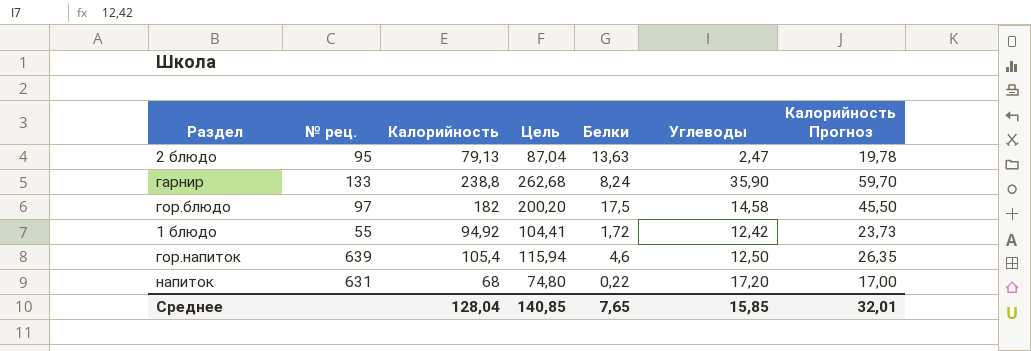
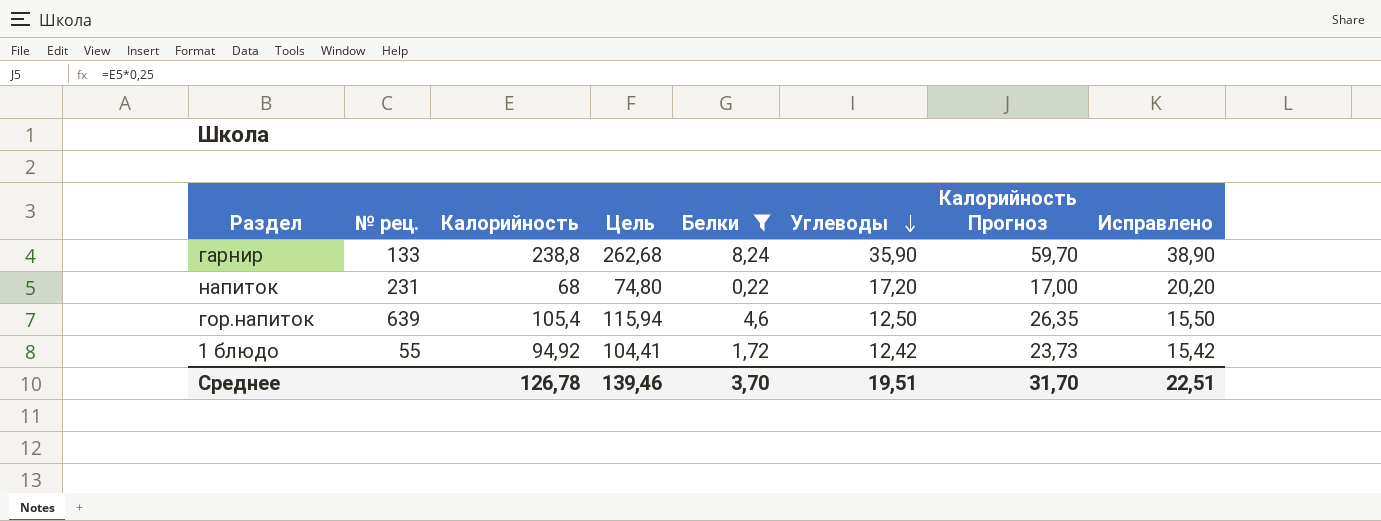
filter: none -> Белки <= 8,24
row order: none -> Углеводы descending
column Исправлено | formula: none -> [Углеводы] + 3
напиток | № рец.: 631 -> 231
Среднее | Калорийность: 128,04 -> 126,78
Среднее | Цель: 140,85 -> 139,46
Среднее | Белки: 7,65 -> 3,70
Среднее | Углеводы: 15,85 -> 19,51
Среднее | Калорийность Прогноз: 32,01 -> 31,70

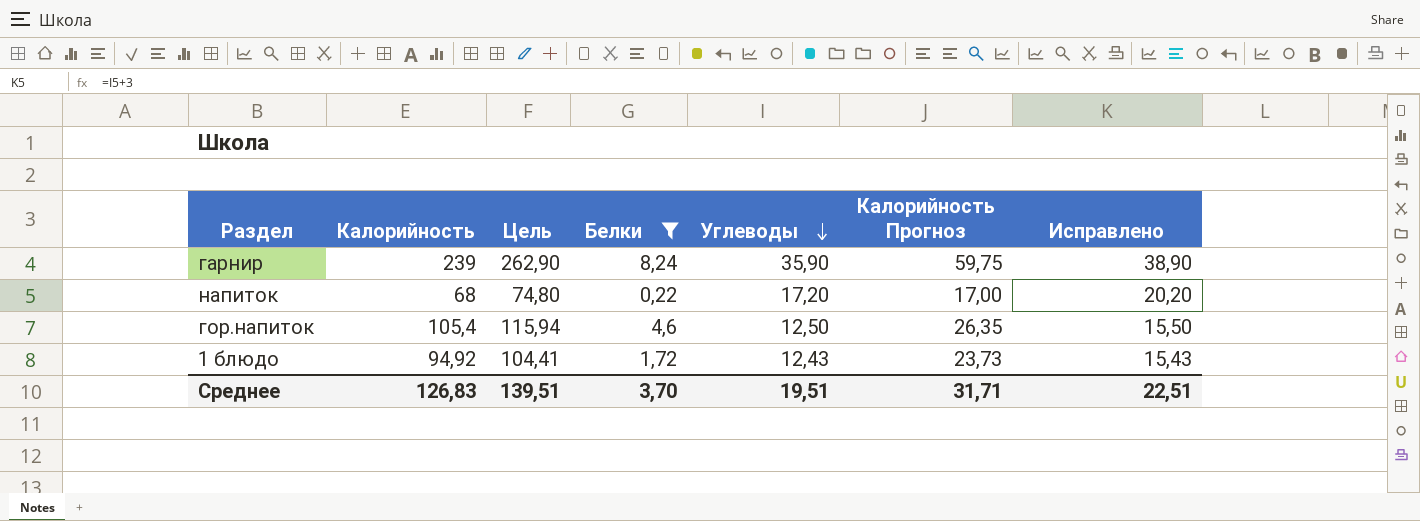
column № рец. | position: 2 -> none
гарнир | Калорийность: 238,8 -> 239
гарнир | Цель: 262,68 -> 262,90
гарнир | Калорийность Прогноз: 59,70 -> 59,75
1 блюдо | Углеводы: 12,42 -> 12,43
1 блюдо | Исправлено: 15,42 -> 15,43
Среднее | Калорийность: 126,78 -> 126,83
Среднее | Цель: 139,46 -> 139,51
Среднее | Калорийность Прогноз: 31,70 -> 31,71

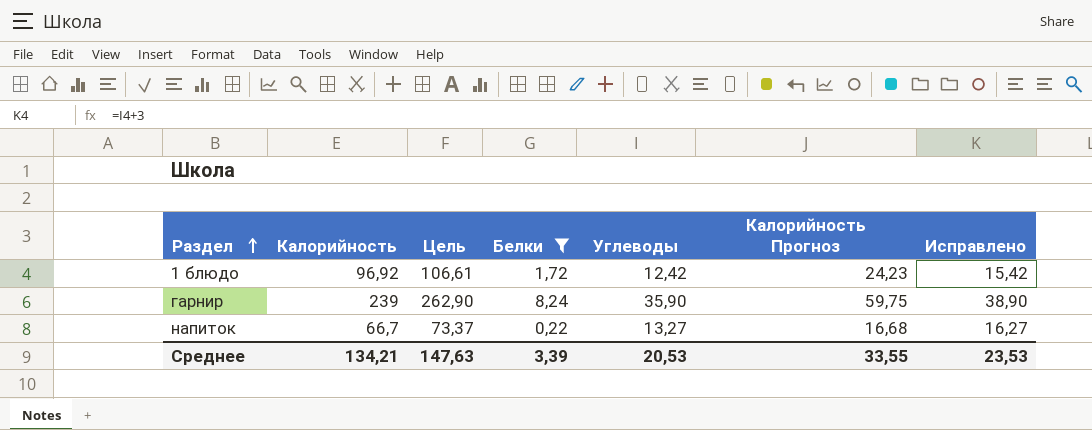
row order: Углеводы descending -> Раздел ascending
row гор.напиток: 105,4 | 115,94 | 4,6 | 12,50 | 26,35 | 15,50 -> none
1 блюдо | Калорийность: 94,92 -> 96,92
1 блюдо | Цель: 104,41 -> 106,61
1 блюдо | Углеводы: 12,43 -> 12,42
1 блюдо | Калорийность Прогноз: 23,73 -> 24,23
1 блюдо | Исправлено: 15,43 -> 15,42
напиток | Калорийность: 68 -> 66,7
напиток | Цель: 74,80 -> 73,37
напиток | Углеводы: 17,20 -> 13,27
напиток | Калорийность Прогноз: 17,00 -> 16,68
напиток | Исправлено: 20,20 -> 16,27
Среднее | Калорийность: 126,83 -> 134,21
Среднее | Цель: 139,51 -> 147,63
Среднее | Белки: 3,70 -> 3,39
Среднее | Углеводы: 19,51 -> 20,53
Среднее | Калорийность Прогноз: 31,71 -> 33,55
Среднее | Исправлено: 22,51 -> 23,53

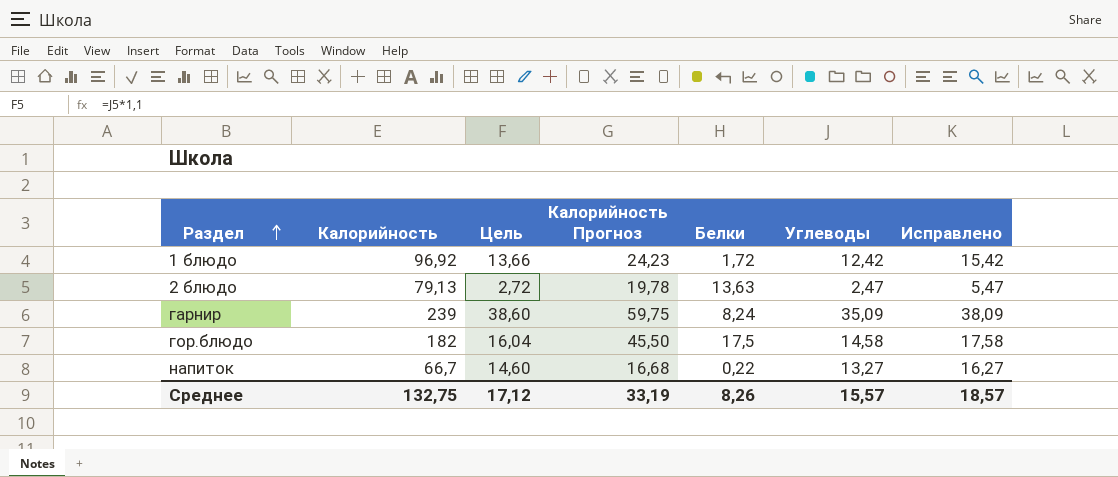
filter: Белки <= 8,24 -> none
column Цель | formula: [Калорийность] * 1,1 -> [Углеводы] * 1,1
column Калорийность Прогноз | position: 6 -> 4
гарнир | Углеводы: 35,90 -> 35,09
гарнир | Исправлено: 38,90 -> 38,09
Среднее | Калорийность: 134,21 -> 132,75
Среднее | Цель: 147,63 -> 17,12
Среднее | Калорийность Прогноз: 33,55 -> 33,19
Среднее | Белки: 3,39 -> 8,26
Среднее | Углеводы: 20,53 -> 15,57
Среднее | Исправлено: 23,53 -> 18,57

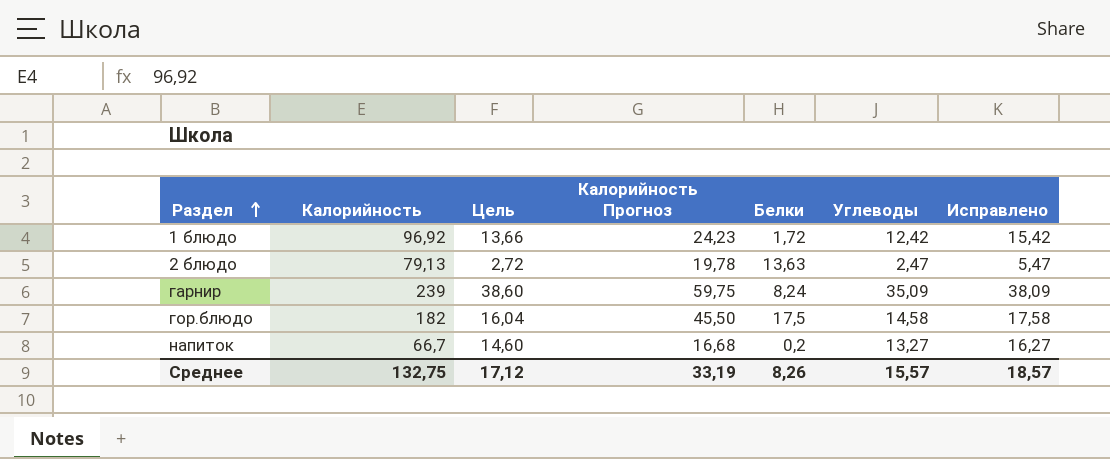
напиток | Белки: 0,22 -> 0,2

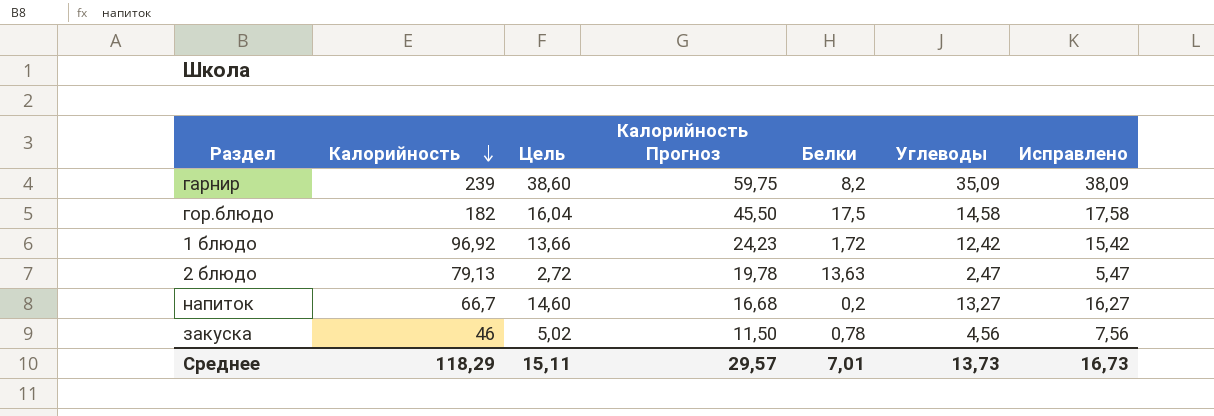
row order: Раздел ascending -> Калорийность descending
гарнир | Белки: 8,24 -> 8,2
row закуска: none -> 46 | 5,02 | 11,50 | 0,78 | 4,56 | 7,56
Среднее | Калорийность: 132,75 -> 118,29
Среднее | Цель: 17,12 -> 15,11
Среднее | Калорийность Прогноз: 33,19 -> 29,57
Среднее | Белки: 8,26 -> 7,01
Среднее | Углеводы: 15,57 -> 13,73
Среднее | Исправлено: 18,57 -> 16,73

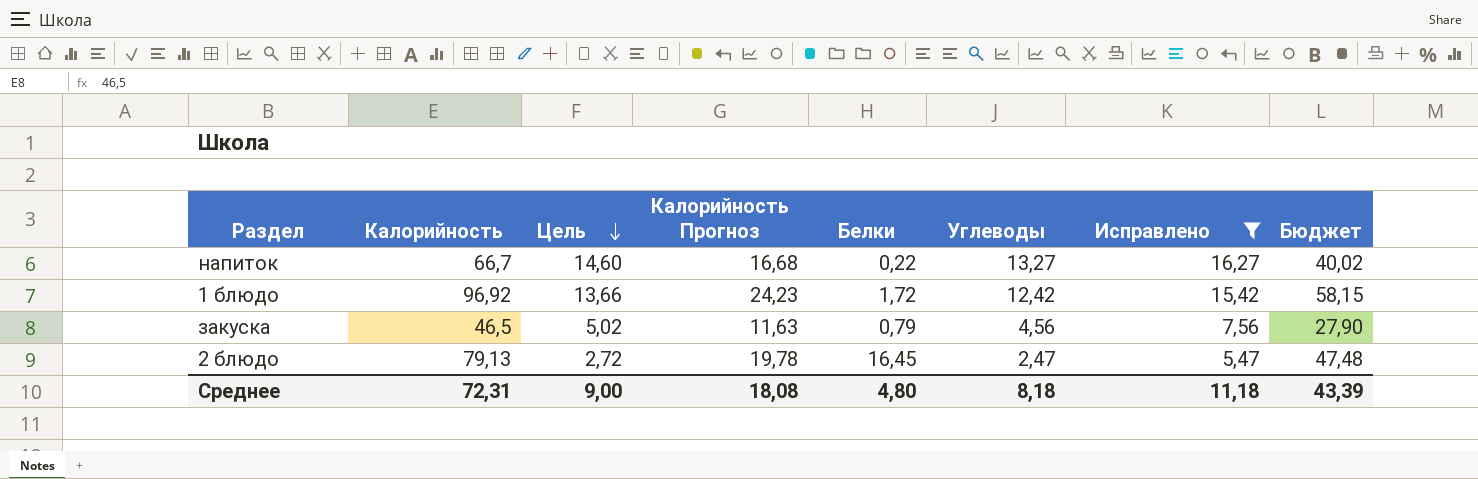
filter: none -> Исправлено <= 16,27
row order: Калорийность descending -> Цель descending
column Бюджет | formula: none -> [Калорийность] * 0,6
напиток | Белки: 0,2 -> 0,22
закуска | Калорийность: 46 -> 46,5
закуска | Калорийность Прогноз: 11,50 -> 11,63
закуска | Белки: 0,78 -> 0,79
2 блюдо | Белки: 13,63 -> 16,45
Среднее | Калорийность: 118,29 -> 72,31
Среднее | Цель: 15,11 -> 9,00
Среднее | Калорийность Прогноз: 29,57 -> 18,08
Среднее | Белки: 7,01 -> 4,80
Среднее | Углеводы: 13,73 -> 8,18
Среднее | Исправлено: 16,73 -> 11,18

